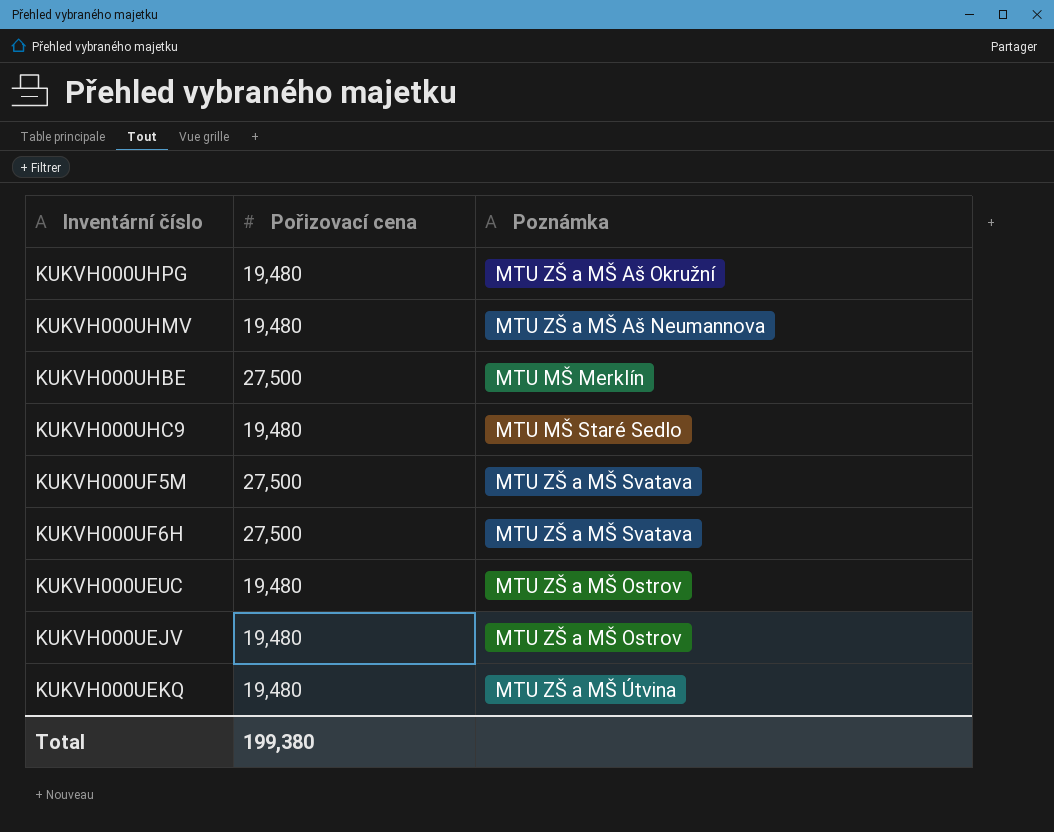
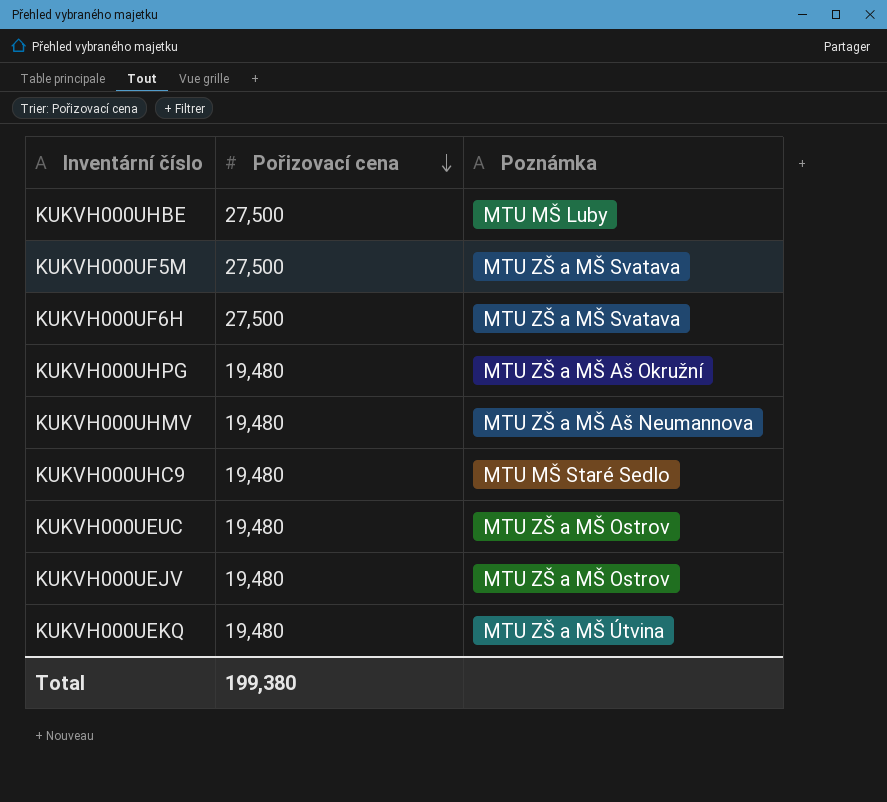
row order: none -> Pořizovací cena descending
KUKVH000UHBE | Poznámka: MTU MŠ Merklín -> MTU MŠ Luby

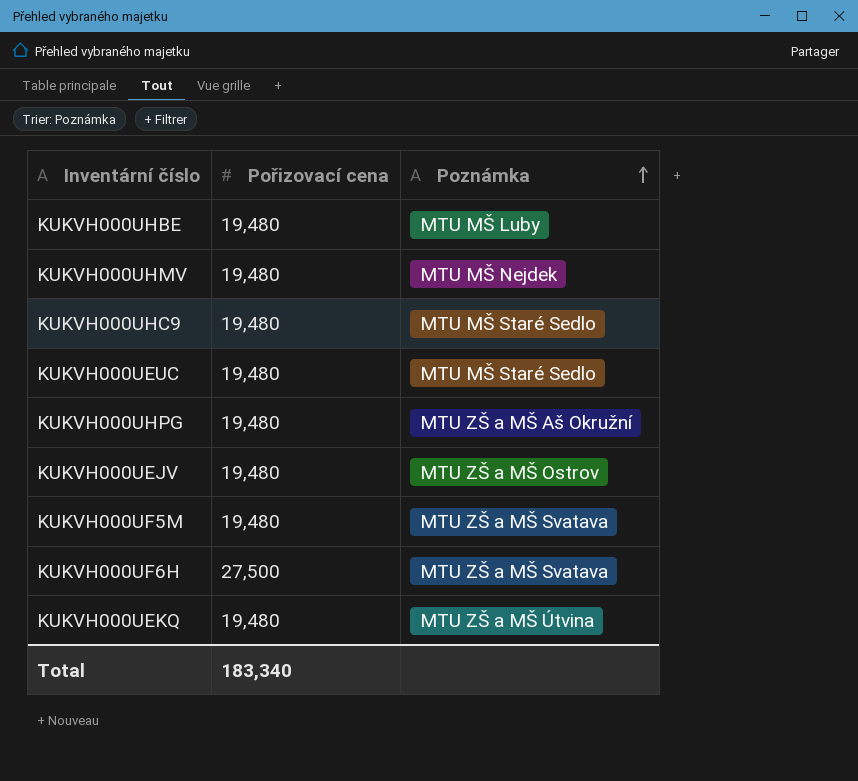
row order: Pořizovací cena descending -> Poznámka ascending
KUKVH000UHBE | Pořizovací cena: 27,500 -> 19,480
KUKVH000UHMV | Poznámka: MTU ZŠ a MŠ Aš Neumannova -> MTU MŠ Nejdek
KUKVH000UEUC | Poznámka: MTU ZŠ a MŠ Ostrov -> MTU MŠ Staré Sedlo
KUKVH000UF5M | Pořizovací cena: 27,500 -> 19,480
Total | Pořizovací cena: 199,380 -> 183,340

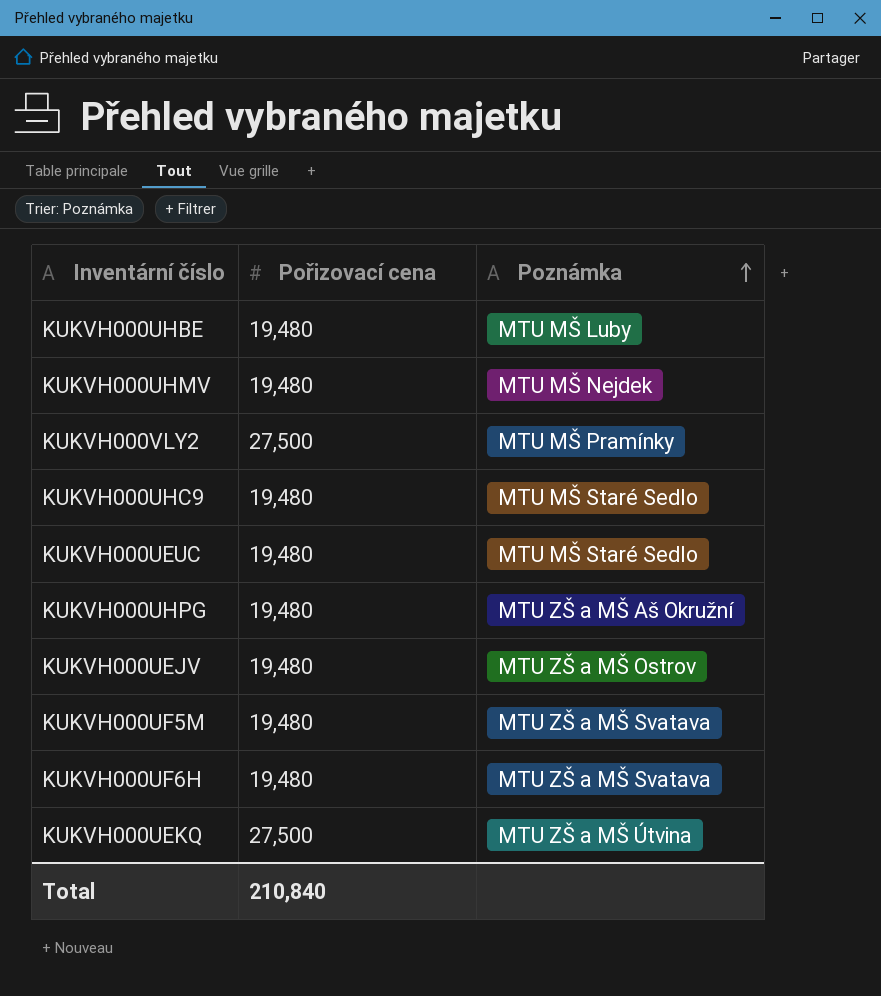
row KUKVH000VLY2: none -> 27,500 | MTU MŠ Pramínky
KUKVH000UF6H | Pořizovací cena: 27,500 -> 19,480
KUKVH000UEKQ | Pořizovací cena: 19,480 -> 27,500
Total | Pořizovací cena: 183,340 -> 210,840

